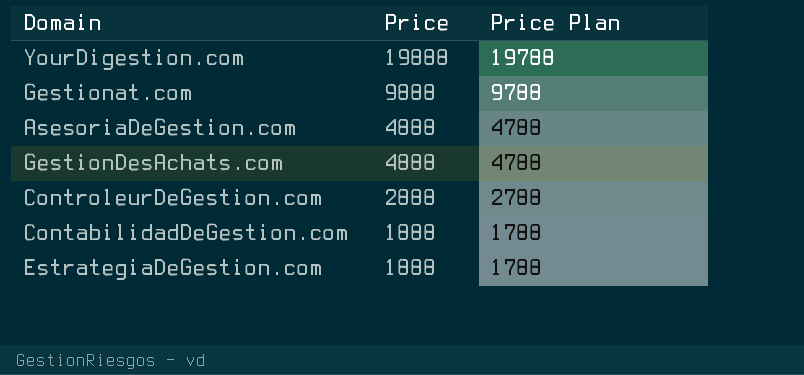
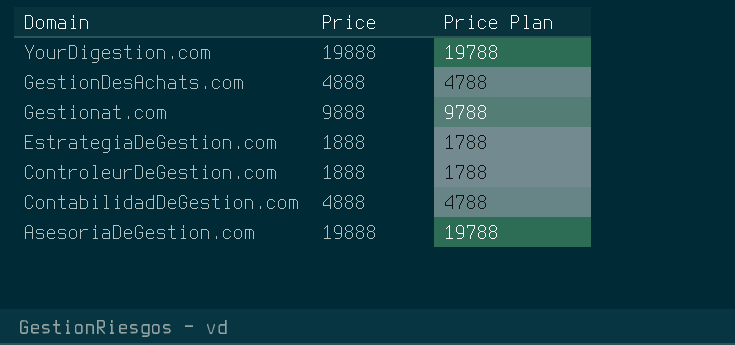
row order: Price descending -> Domain descending
ControleurDeGestion.com | Price: 2888 -> 1888
ControleurDeGestion.com | Price Plan: 2788 -> 1788
ContabilidadDeGestion.com | Price: 1888 -> 4888
ContabilidadDeGestion.com | Price Plan: 1788 -> 4788
AsesoriaDeGestion.com | Price: 4888 -> 19888
AsesoriaDeGestion.com | Price Plan: 4788 -> 19788

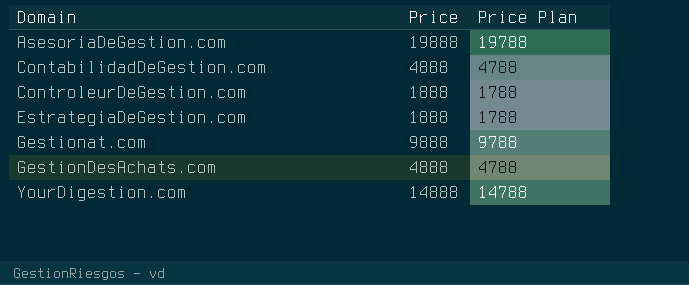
row order: Domain descending -> Domain ascending
YourDigestion.com | Price: 19888 -> 14888
YourDigestion.com | Price Plan: 19788 -> 14788

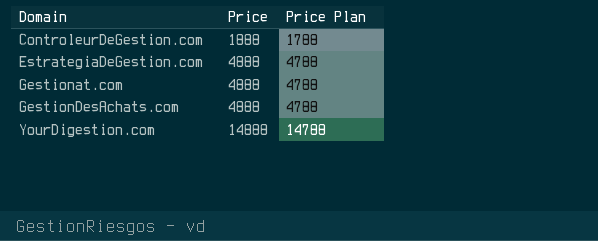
row AsesoriaDeGestion.com: 19888 | 19788 -> none
row ContabilidadDeGestion.com: 4888 | 4788 -> none
EstrategiaDeGestion.com | Price: 1888 -> 4888
EstrategiaDeGestion.com | Price Plan: 1788 -> 4788
Gestionat.com | Price: 9888 -> 4888
Gestionat.com | Price Plan: 9788 -> 4788

